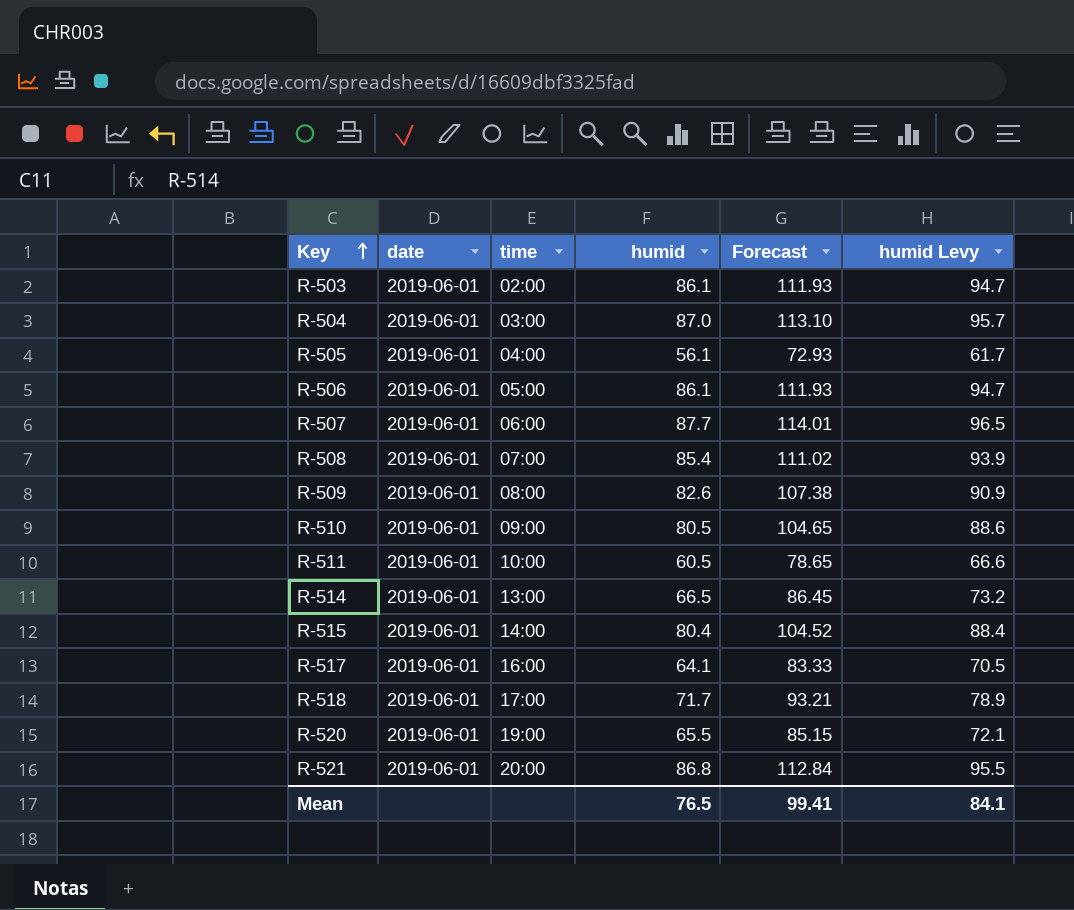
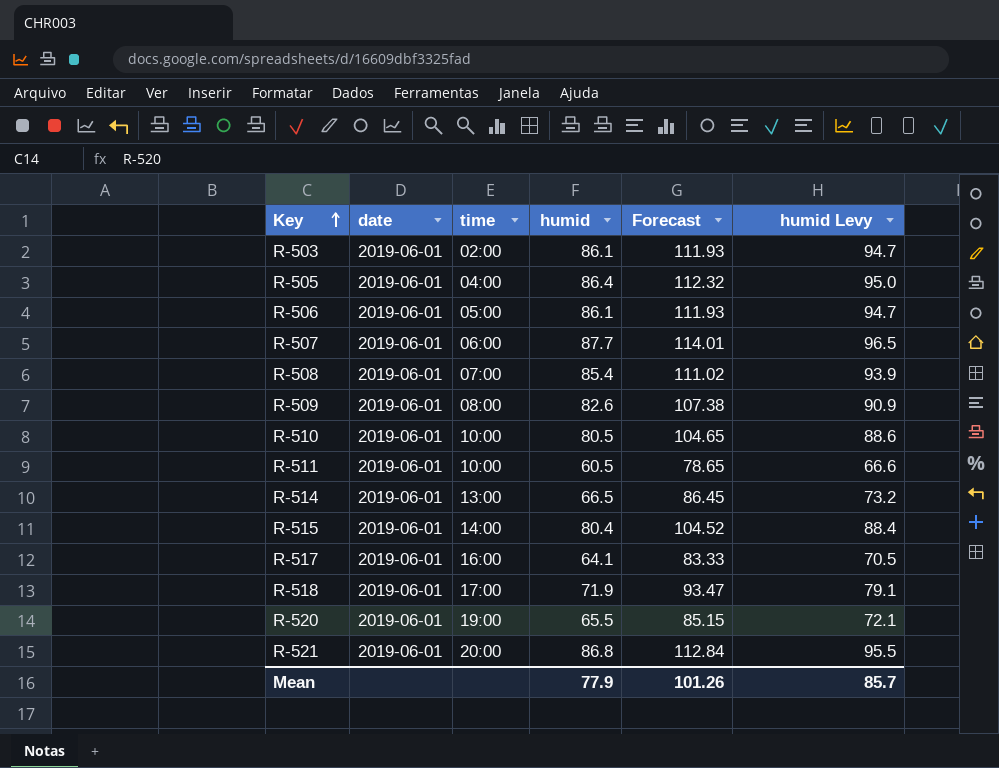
row R-504: 2019-06-01 | 03:00 | 87.0 | 113.10 | 95.7 -> none
R-505 | humid: 56.1 -> 86.4
R-505 | Forecast: 72.93 -> 112.32
R-505 | humid Levy: 61.7 -> 95.0
R-510 | time: 09:00 -> 10:00
R-518 | humid: 71.7 -> 71.9
R-518 | Forecast: 93.21 -> 93.47
R-518 | humid Levy: 78.9 -> 79.1
Mean | humid: 76.5 -> 77.9
Mean | Forecast: 99.41 -> 101.26
Mean | humid Levy: 84.1 -> 85.7

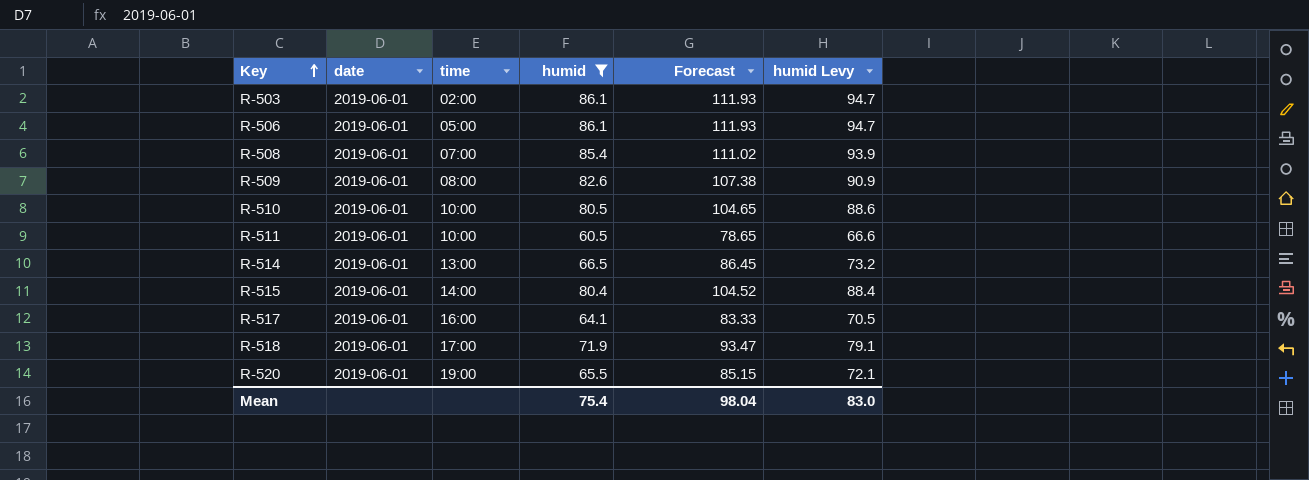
filter: none -> humid <= 86.1
Mean | humid: 77.9 -> 75.4
Mean | Forecast: 101.26 -> 98.04
Mean | humid Levy: 85.7 -> 83.0

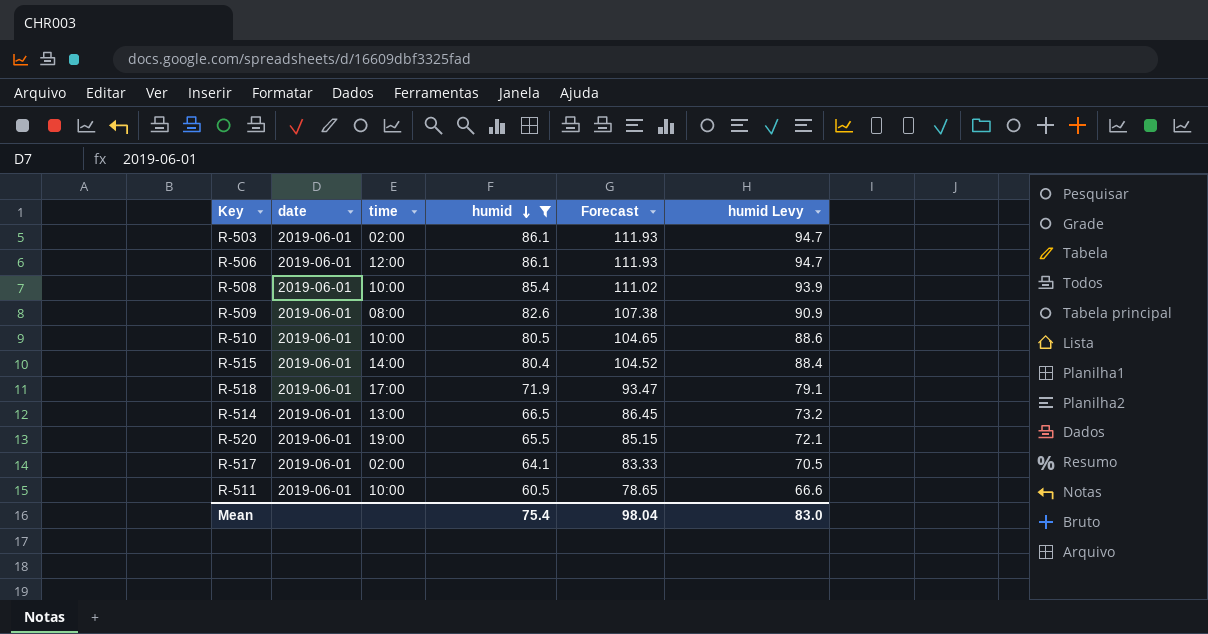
row order: Key ascending -> humid descending
R-506 | time: 05:00 -> 12:00
R-508 | time: 07:00 -> 10:00
R-517 | time: 16:00 -> 02:00

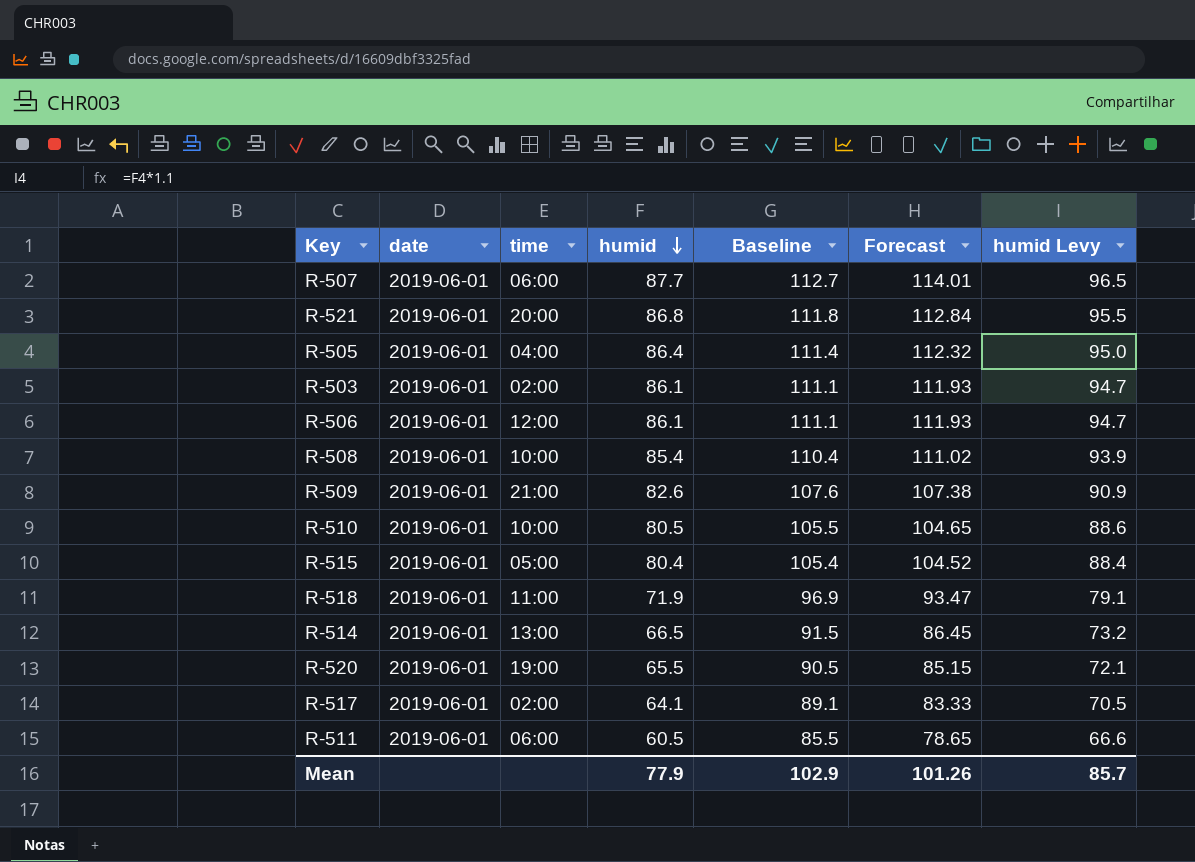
filter: humid <= 86.1 -> none
column Baseline | formula: none -> [humid] + 25
R-509 | time: 08:00 -> 21:00
R-515 | time: 14:00 -> 05:00
R-518 | time: 17:00 -> 11:00
R-511 | time: 10:00 -> 06:00
Mean | humid: 75.4 -> 77.9
Mean | Forecast: 98.04 -> 101.26
Mean | humid Levy: 83.0 -> 85.7

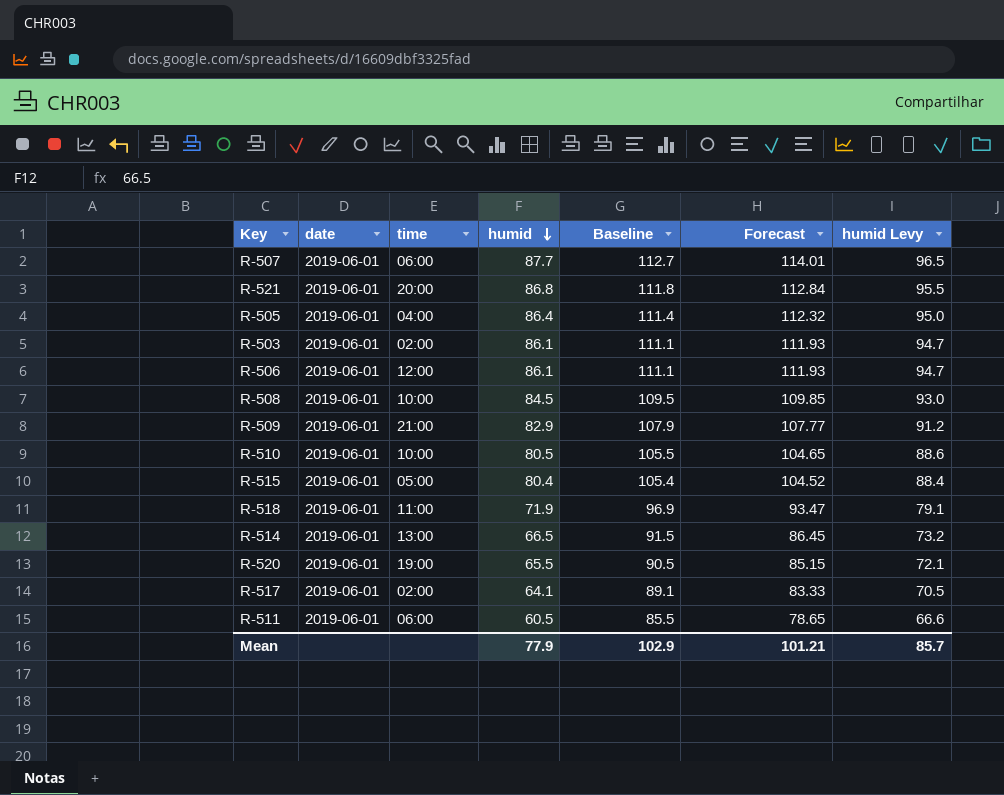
R-508 | humid: 85.4 -> 84.5
R-508 | Baseline: 110.4 -> 109.5
R-508 | Forecast: 111.02 -> 109.85
R-508 | humid Levy: 93.9 -> 93.0
R-509 | humid: 82.6 -> 82.9
R-509 | Baseline: 107.6 -> 107.9
R-509 | Forecast: 107.38 -> 107.77
R-509 | humid Levy: 90.9 -> 91.2
Mean | Forecast: 101.26 -> 101.21

